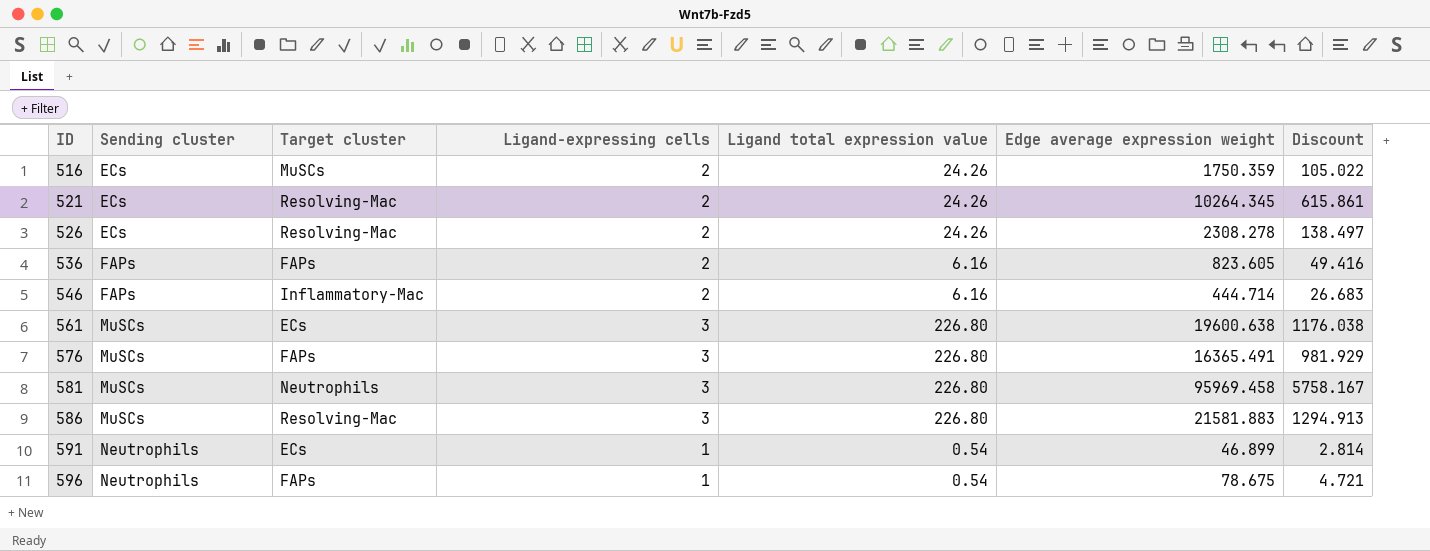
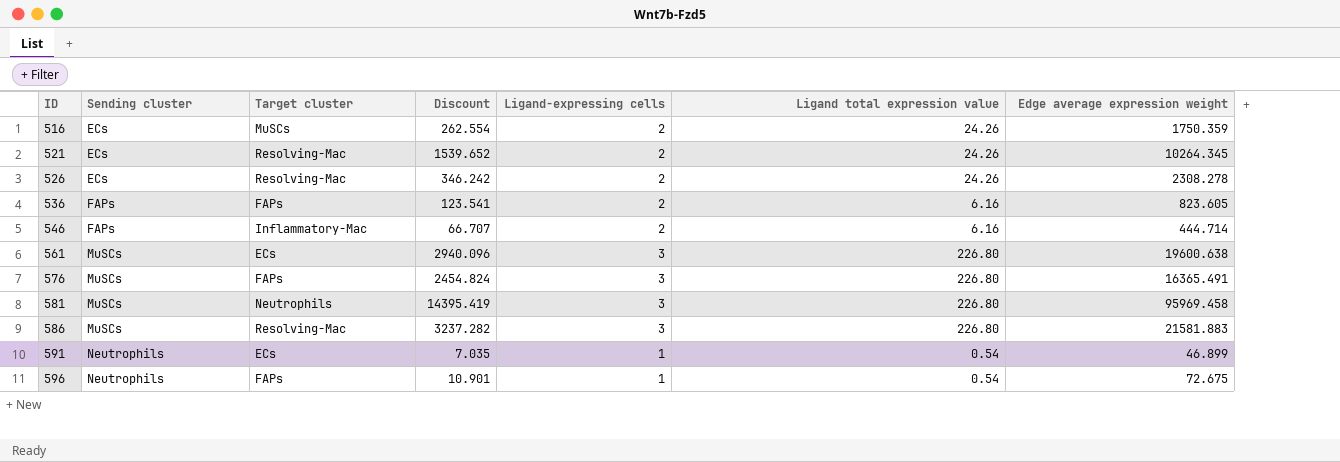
column Discount | formula: [Edge average expression weight] * 0.06 -> [Edge average expression weight] * 0.15
column Discount | position: 7 -> 4
596 | Edge average expression weight: 78.675 -> 72.675

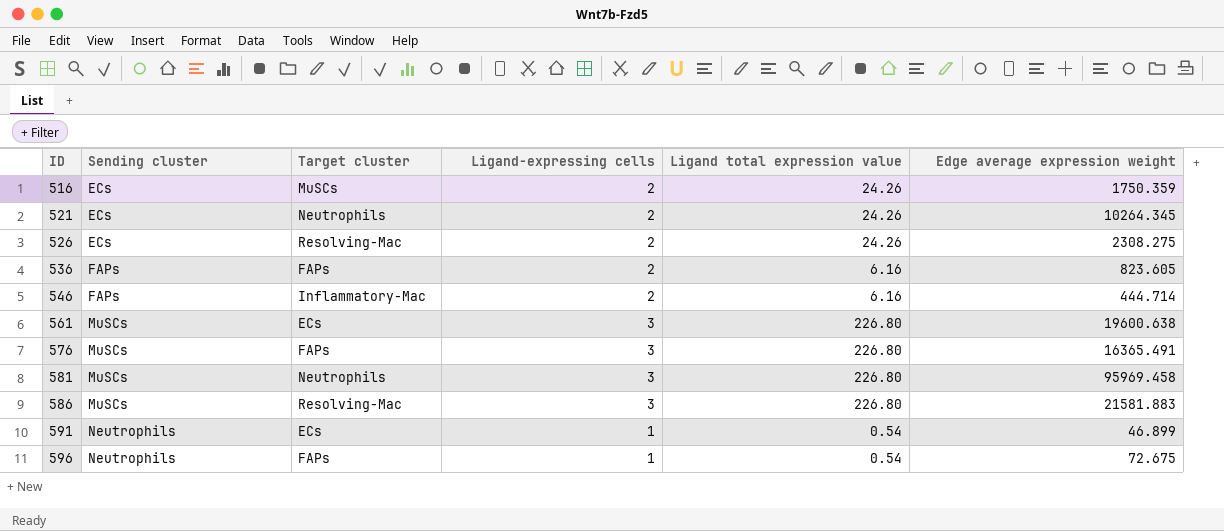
column Discount | formula: [Edge average expression weight] * 0.15 -> none
521 | Target cluster: Resolving-Mac -> Neutrophils
526 | Edge average expression weight: 2308.278 -> 2308.275

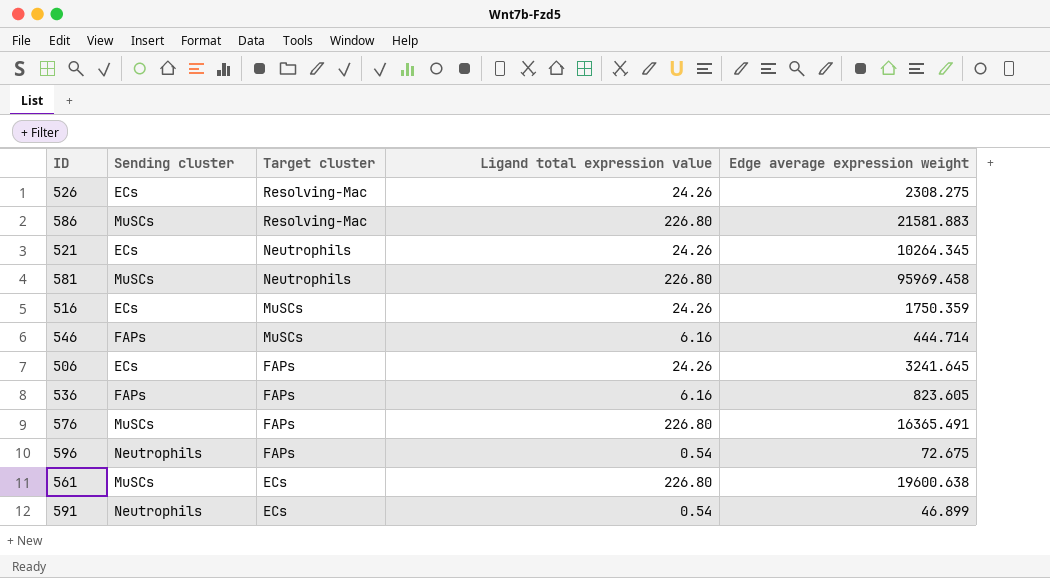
row order: ID ascending -> Target cluster descending
column Ligand-expressing cells | position: 4 -> none
546 | Target cluster: Inflammatory-Mac -> MuSCs
row 506: none -> ECs | FAPs | 24.26 | 3241.645

